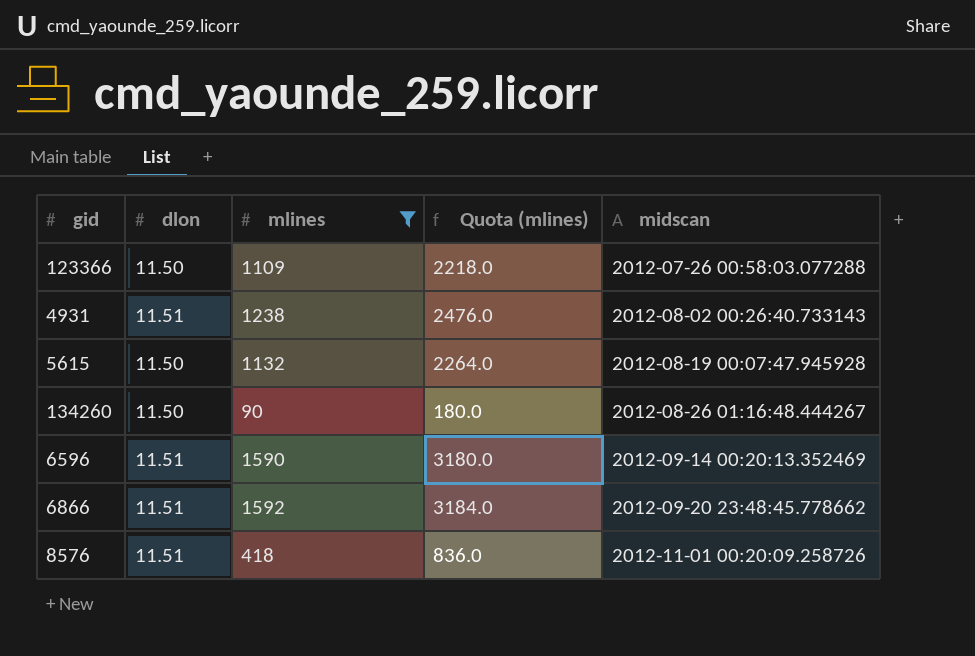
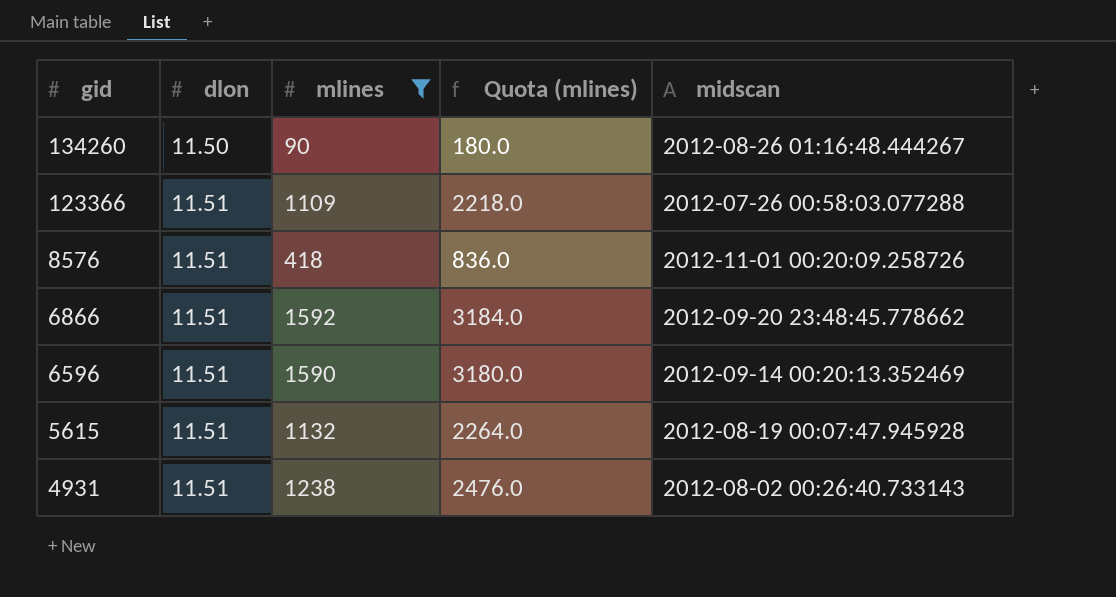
row order: midscan ascending -> gid descending
123366 | dlon: 11.50 -> 11.51
5615 | dlon: 11.50 -> 11.51

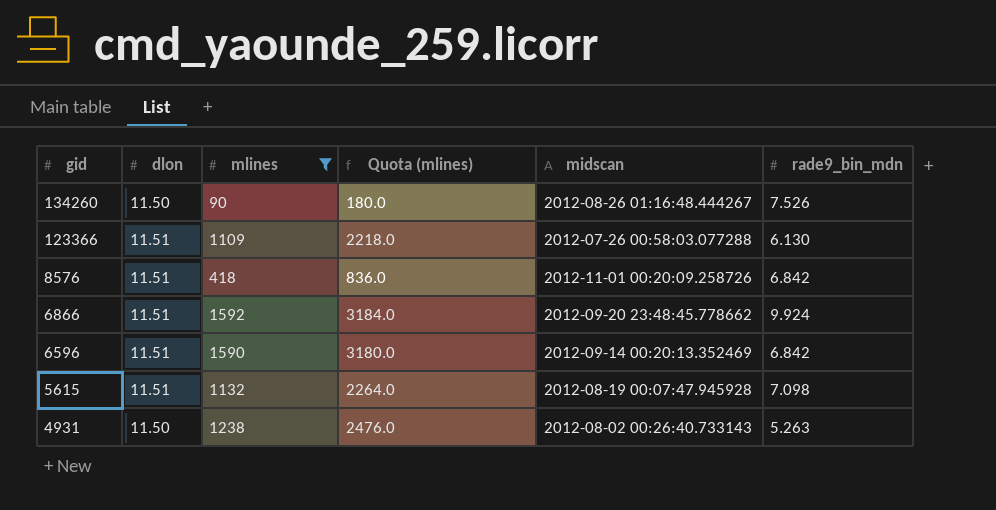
column rade9_bin_mdn | position: none -> 6
4931 | dlon: 11.51 -> 11.50

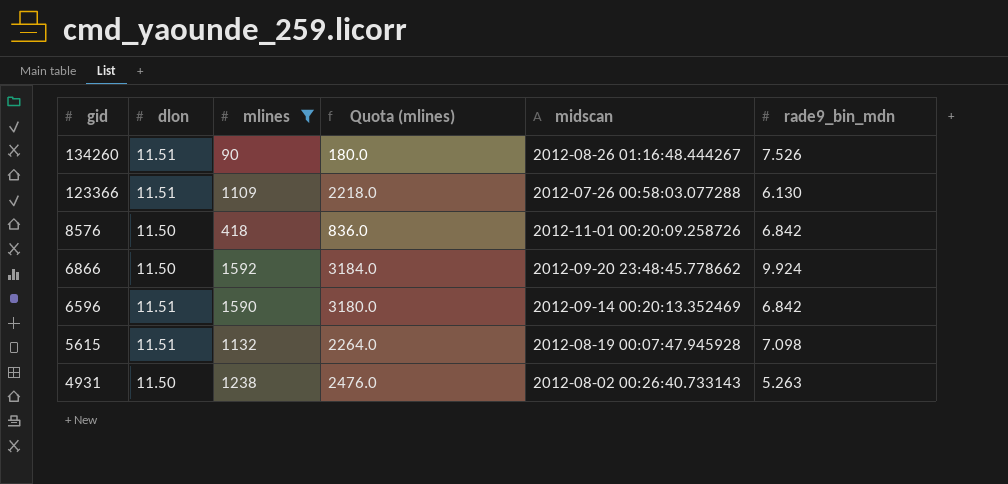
134260 | dlon: 11.50 -> 11.51
8576 | dlon: 11.51 -> 11.50
6866 | dlon: 11.51 -> 11.50

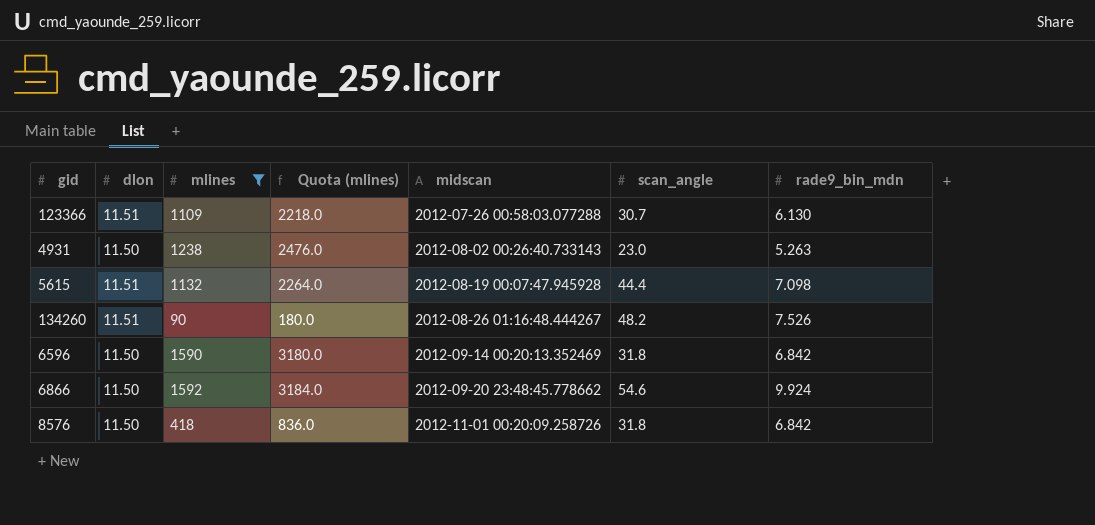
row order: gid descending -> midscan ascending
column scan_angle | position: none -> 6
6596 | dlon: 11.51 -> 11.50

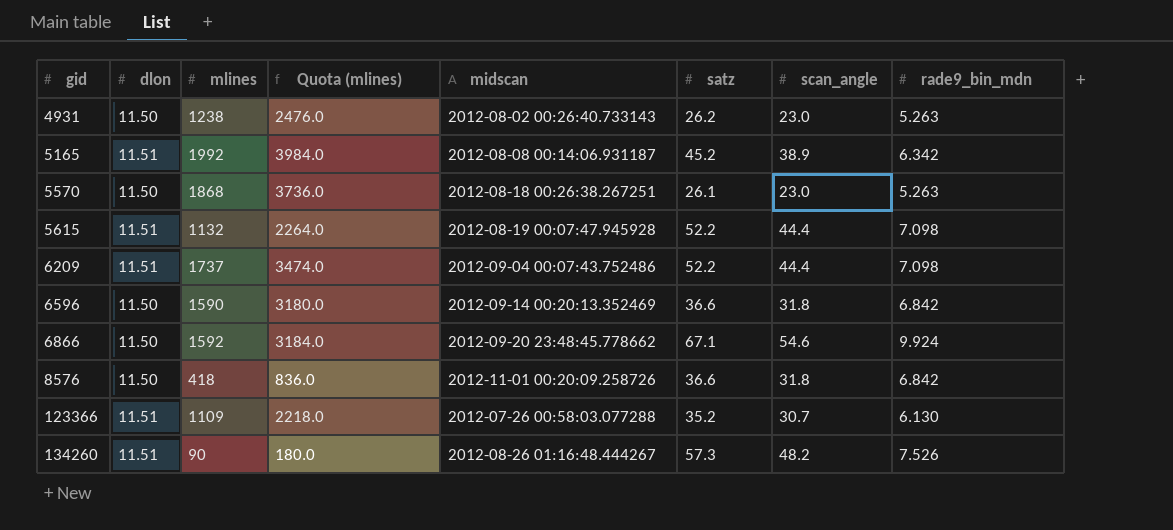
filter: mlines <= 1592 -> none
row order: midscan ascending -> gid ascending
column satz | position: none -> 6

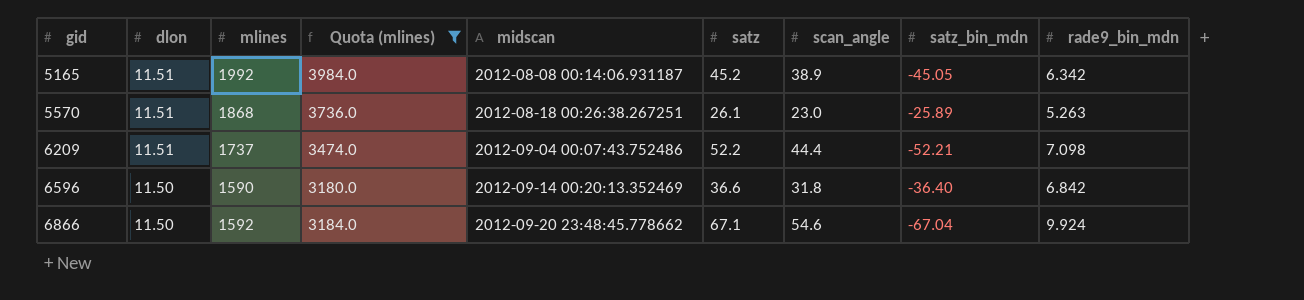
filter: none -> Quota (mlines) >= 3180.0
column satz_bin_mdn | position: none -> 8
5570 | dlon: 11.50 -> 11.51

